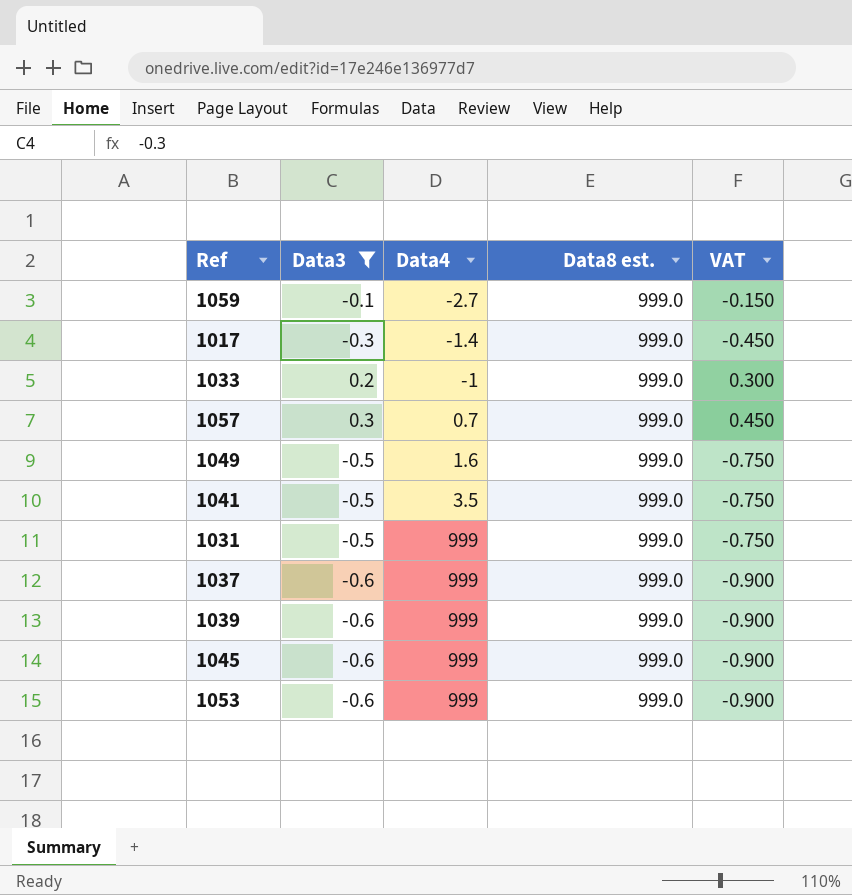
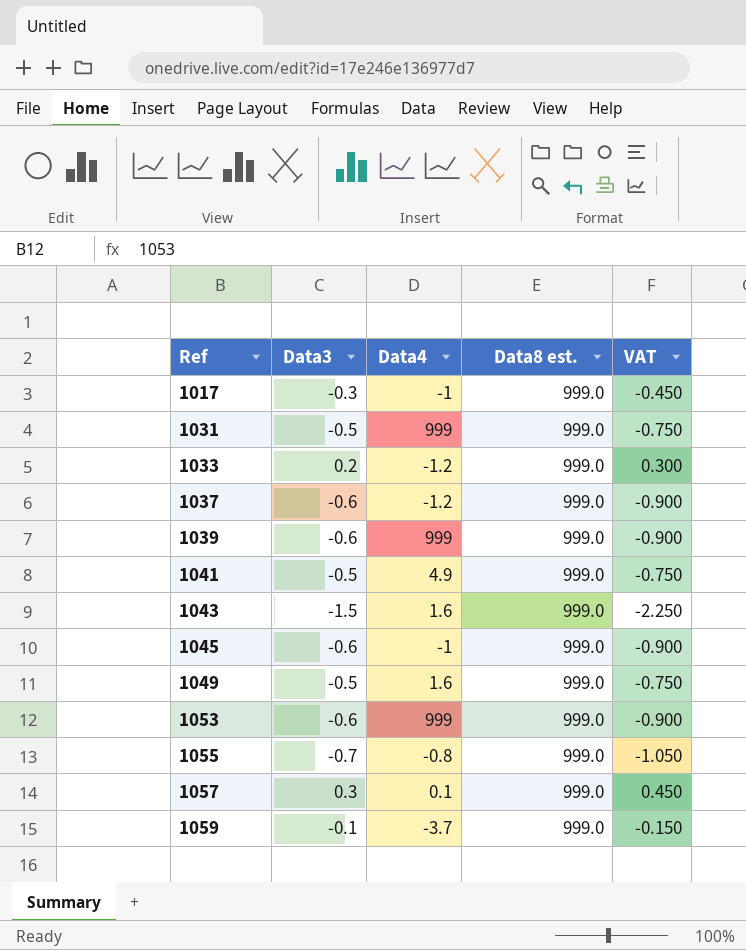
filter: Data3 >= -0.6 -> none
row order: Data4 ascending -> Ref ascending
1017 | Data4: -1.4 -> -1
1033 | Data4: -1 -> -1.2
1037 | Data4: 999 -> -1.2
1041 | Data4: 3.5 -> 4.9
1045 | Data4: 999 -> -1
1057 | Data4: 0.7 -> 0.1
1059 | Data4: -2.7 -> -3.7

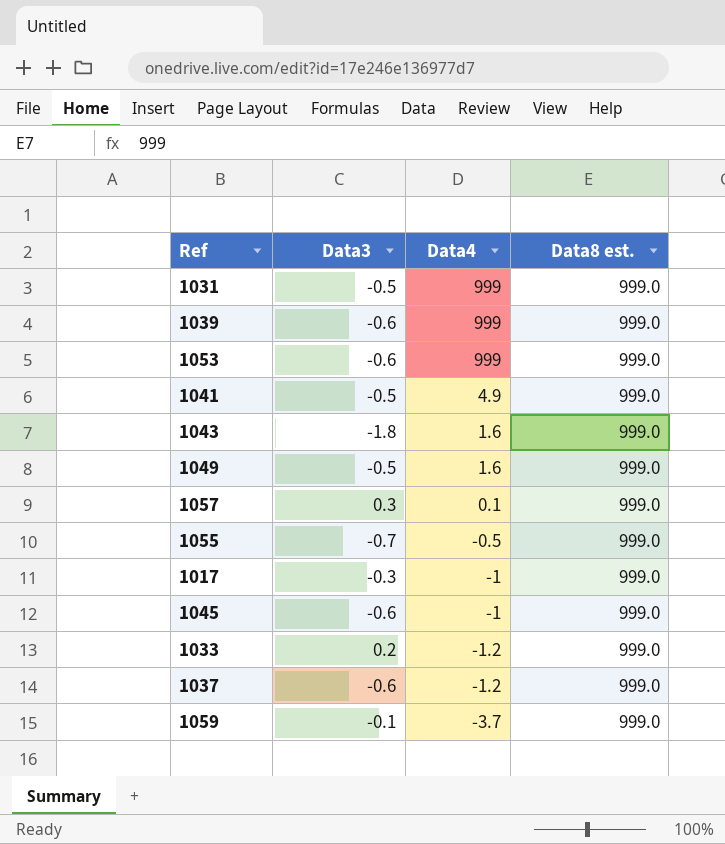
row order: Ref ascending -> Data4 descending
column VAT | formula: [Data3] * 1.5 -> none
1043 | Data3: -1.5 -> -1.8
1055 | Data4: -0.8 -> -0.5

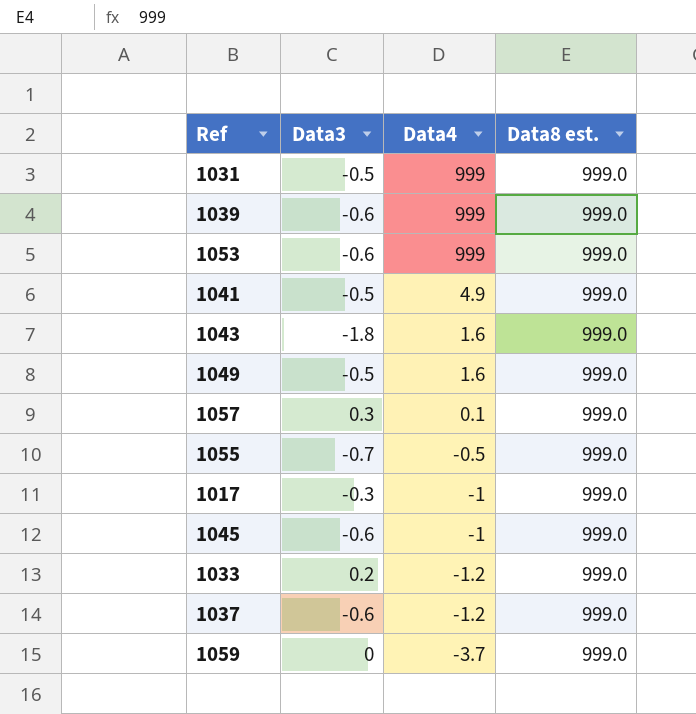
1059 | Data3: -0.1 -> 0

